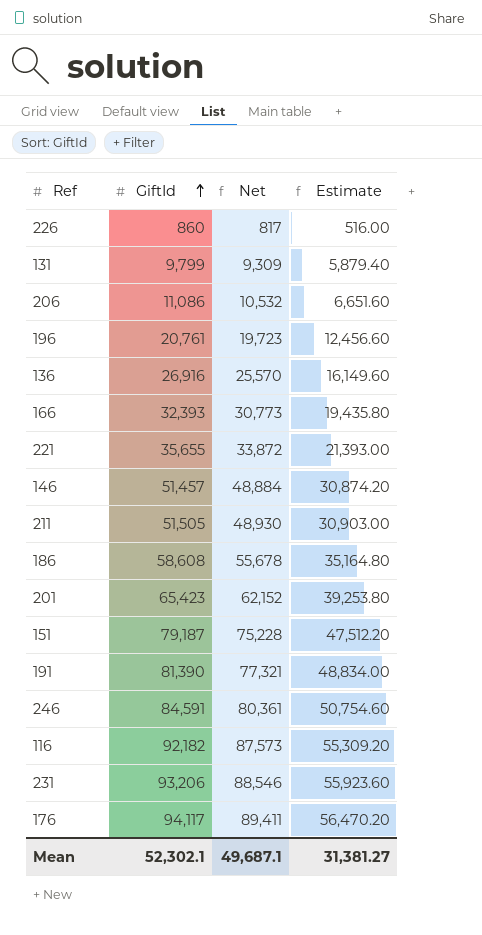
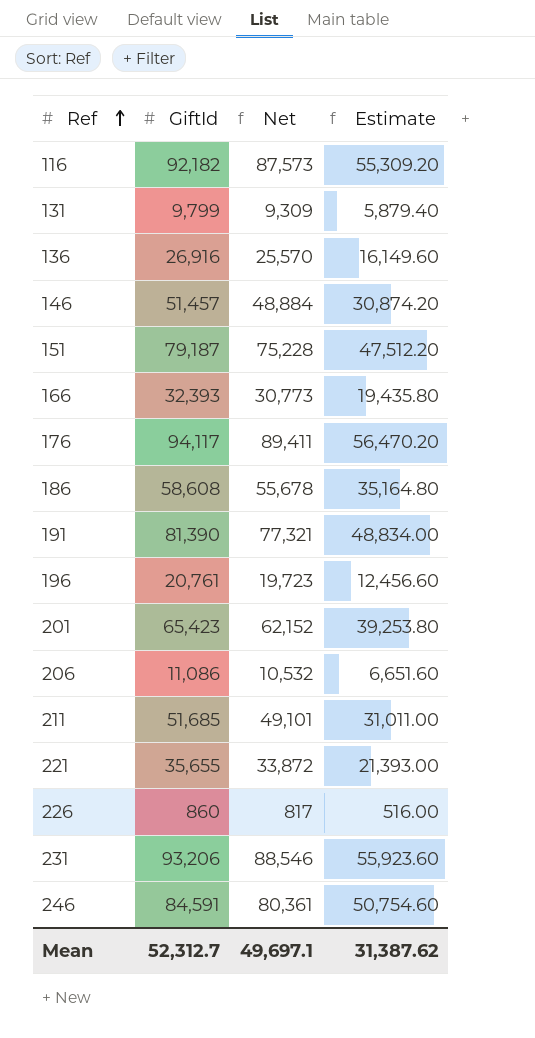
row order: GiftId ascending -> Ref ascending
211 | GiftId: 51,505 -> 51,685
211 | Net: 48,930 -> 49,101
211 | Estimate: 30,903.00 -> 31,011.00
Mean | GiftId: 52,302.1 -> 52,312.7
Mean | Net: 49,687.1 -> 49,697.1
Mean | Estimate: 31,381.27 -> 31,387.62

